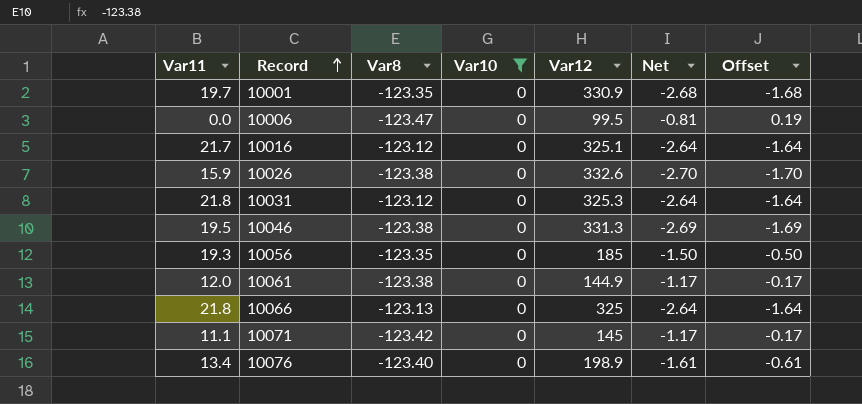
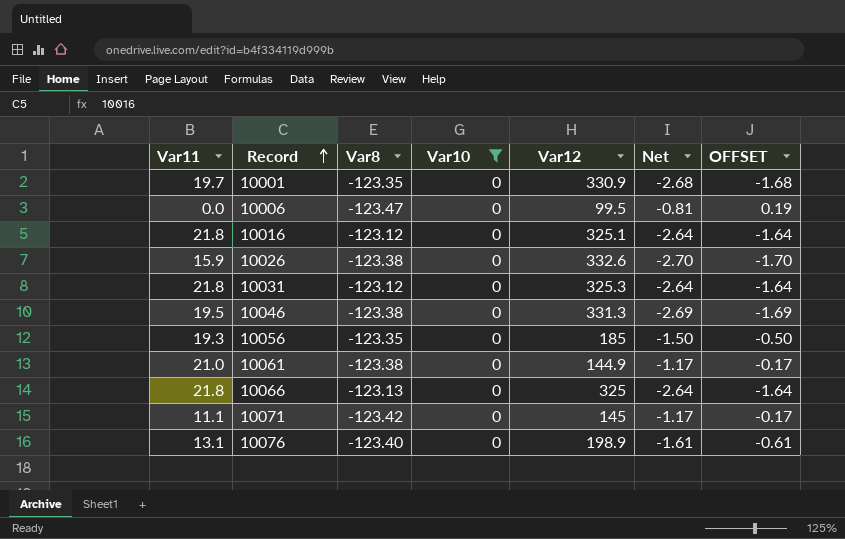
column name: Offset -> OFFSET
10016 | Var11: 21.7 -> 21.8
10061 | Var11: 12.0 -> 21.0
10076 | Var11: 13.4 -> 13.1

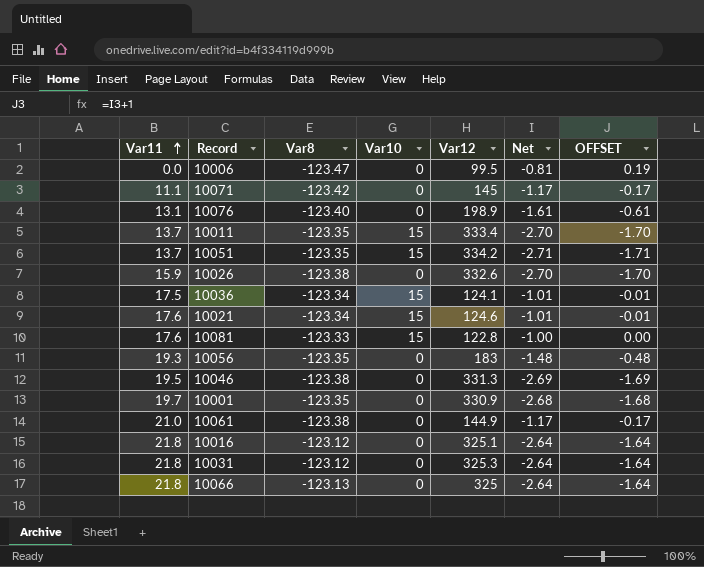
filter: Var10 = 0 -> none
row order: Record ascending -> Var11 ascending
10056 | Var12: 185 -> 183
10056 | Net: -1.50 -> -1.48
10056 | OFFSET: -0.50 -> -0.48

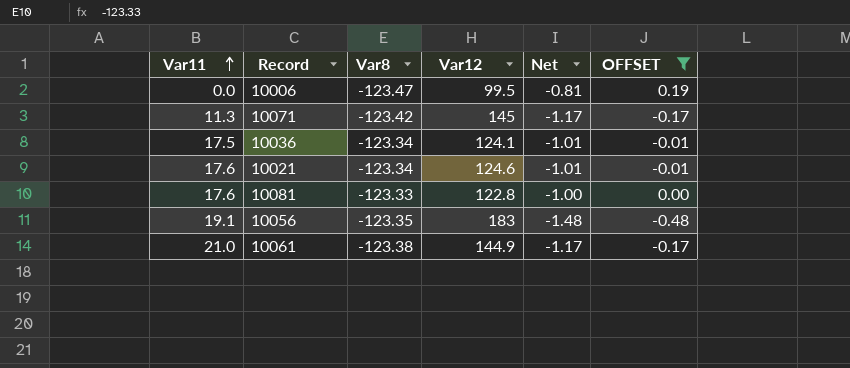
filter: none -> OFFSET >= -0.48
column Var10 | position: 4 -> none
10071 | Var11: 11.1 -> 11.3
10056 | Var11: 19.3 -> 19.1

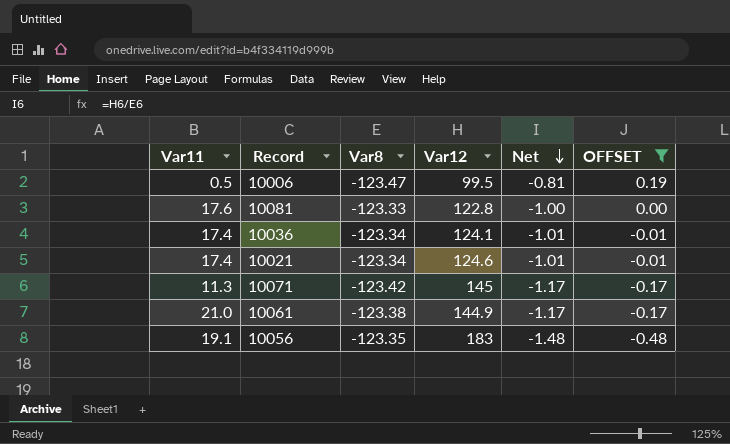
row order: Var11 ascending -> Net descending
10006 | Var11: 0.0 -> 0.5
10036 | Var11: 17.5 -> 17.4
10021 | Var11: 17.6 -> 17.4

